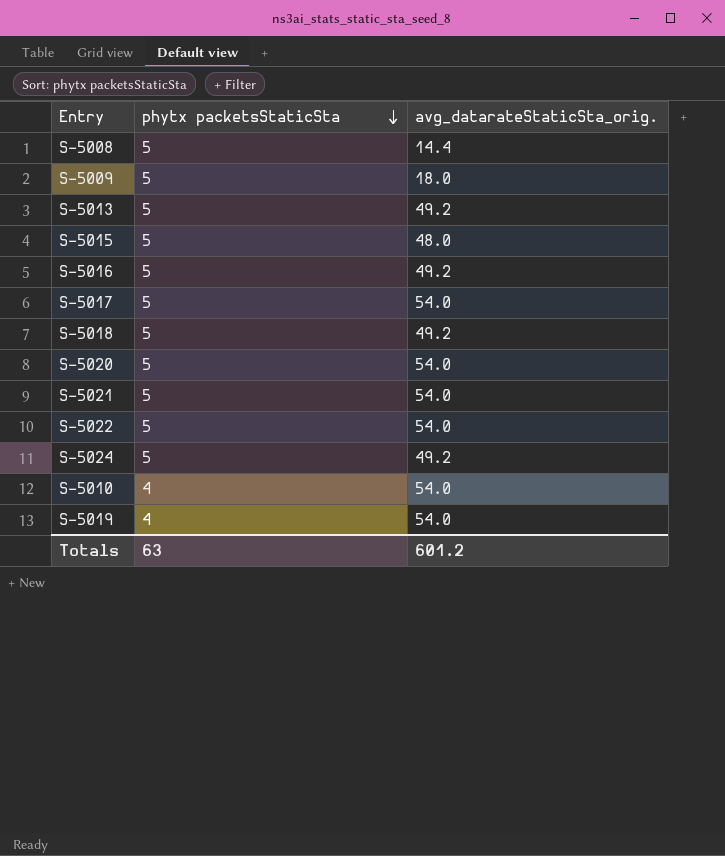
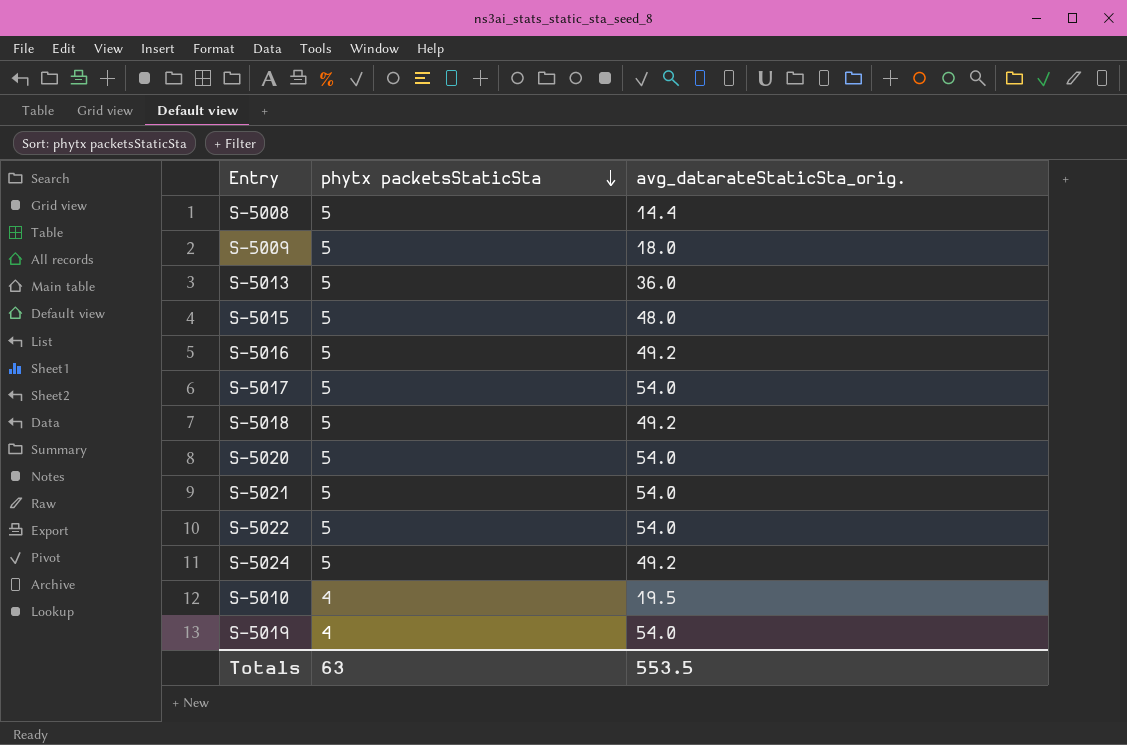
S-5013 | avg_datarateStaticSta_orig.: 49.2 -> 36.0
S-5010 | avg_datarateStaticSta_orig.: 54.0 -> 19.5
Totals | avg_datarateStaticSta_orig.: 601.2 -> 553.5

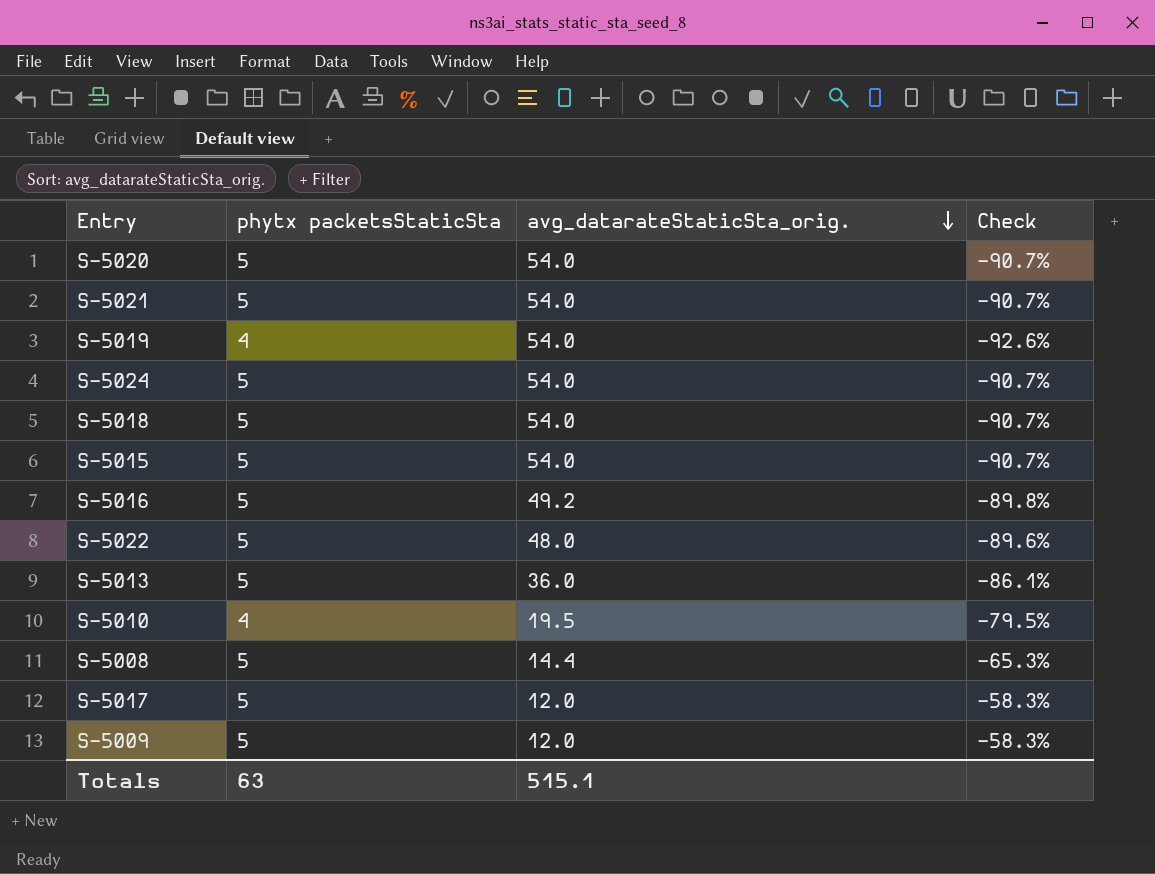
row order: phytx packetsStaticSta descending -> avg_datarateStaticSta_orig. descending
column Check | formula: none -> ([phytx packetsStaticSta] - [avg_datarateStaticSta_orig.]) / [avg_datarateStaticSta_orig.]
S-5024 | avg_datarateStaticSta_orig.: 49.2 -> 54.0
S-5018 | avg_datarateStaticSta_orig.: 49.2 -> 54.0
S-5015 | avg_datarateStaticSta_orig.: 48.0 -> 54.0
S-5022 | avg_datarateStaticSta_orig.: 54.0 -> 48.0
S-5017 | avg_datarateStaticSta_orig.: 54.0 -> 12.0
S-5009 | avg_datarateStaticSta_orig.: 18.0 -> 12.0
Totals | avg_datarateStaticSta_orig.: 553.5 -> 515.1

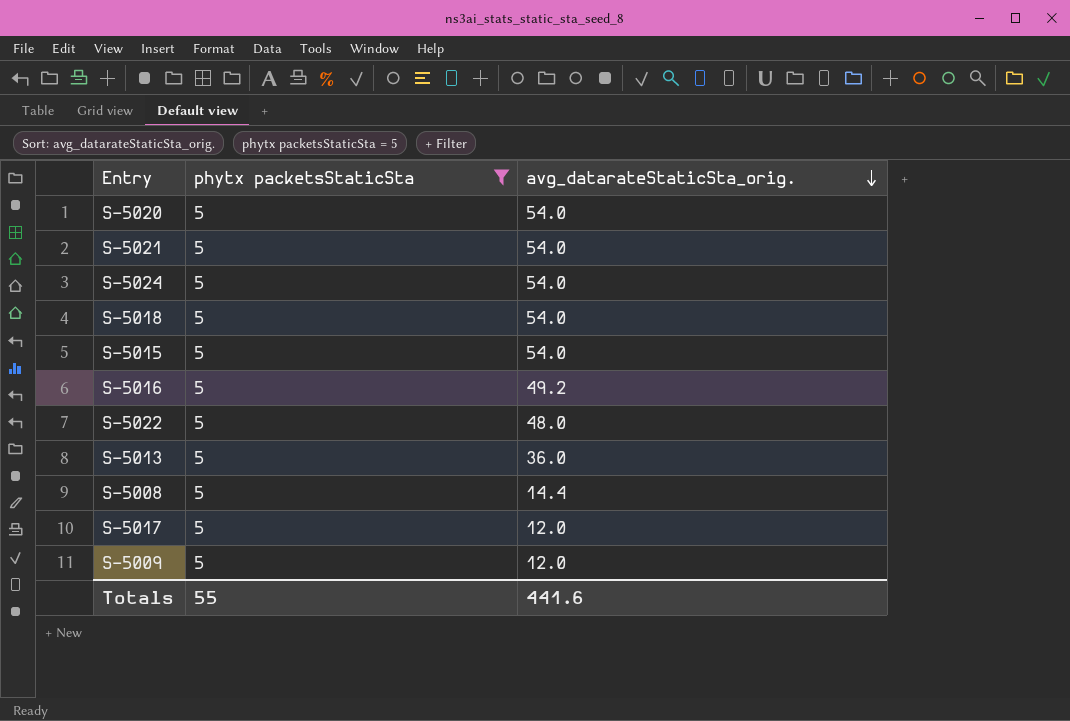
filter: none -> phytx packetsStaticSta = 5
column Check | formula: ([phytx packetsStaticSta] - [avg_datarateStaticSta_orig.]) / [avg_datarateStaticSta_orig.] -> none
Totals | phytx packetsStaticSta: 63 -> 55
Totals | avg_datarateStaticSta_orig.: 515.1 -> 441.6

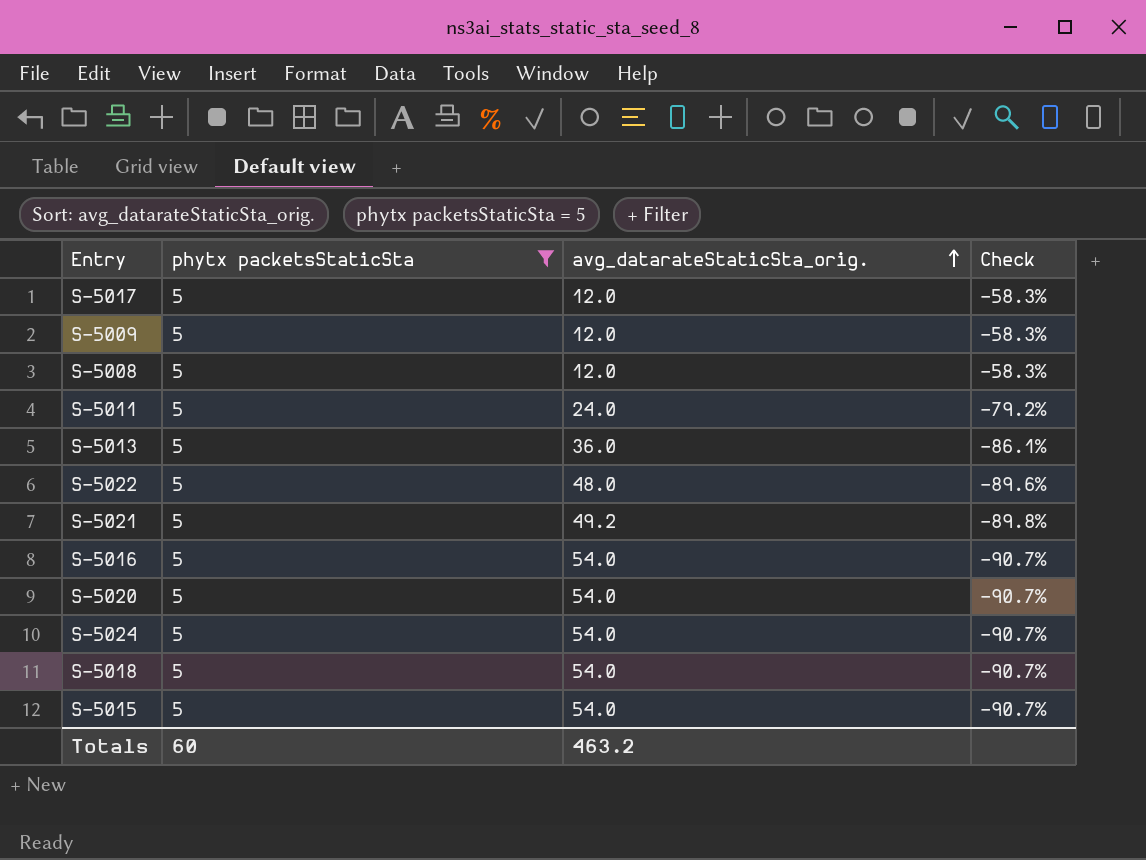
row order: avg_datarateStaticSta_orig. descending -> avg_datarateStaticSta_orig. ascending
column Check | formula: none -> ([phytx packetsStaticSta] - [avg_datarateStaticSta_orig.]) / [avg_datarateStaticSta_orig.]
S-5008 | avg_datarateStaticSta_orig.: 14.4 -> 12.0
row S-5011: none -> 5 | 24.0 | -79.2%
S-5021 | avg_datarateStaticSta_orig.: 54.0 -> 49.2
S-5016 | avg_datarateStaticSta_orig.: 49.2 -> 54.0
Totals | phytx packetsStaticSta: 55 -> 60
Totals | avg_datarateStaticSta_orig.: 441.6 -> 463.2

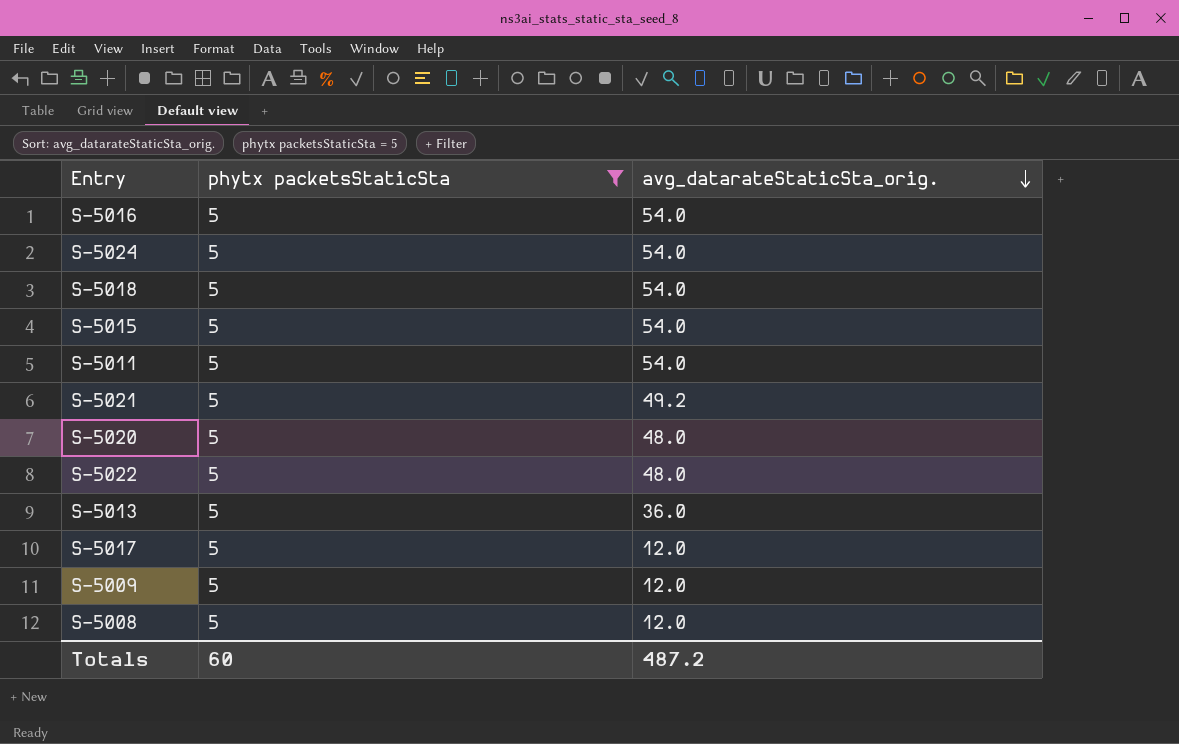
row order: avg_datarateStaticSta_orig. ascending -> avg_datarateStaticSta_orig. descending
column Check | formula: ([phytx packetsStaticSta] - [avg_datarateStaticSta_orig.]) / [avg_datarateStaticSta_orig.] -> none
S-5011 | avg_datarateStaticSta_orig.: 24.0 -> 54.0
S-5020 | avg_datarateStaticSta_orig.: 54.0 -> 48.0
Totals | avg_datarateStaticSta_orig.: 463.2 -> 487.2

